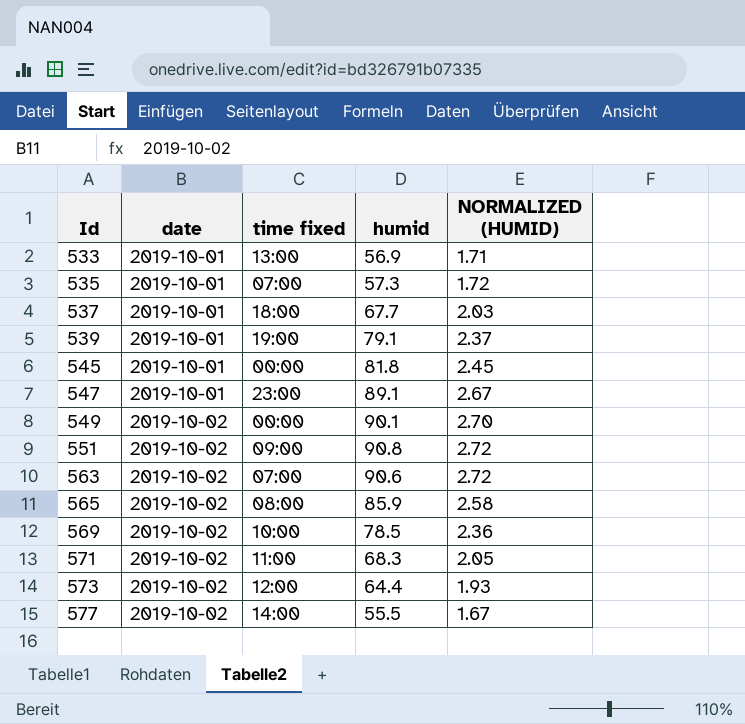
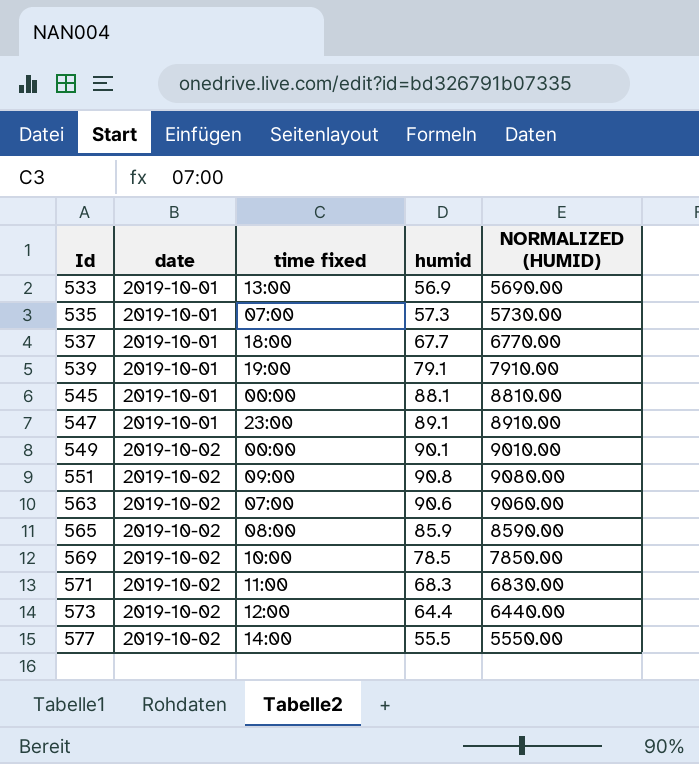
column NORMALIZED (HUMID) | formula: [humid] * 0.03 -> [humid] * 100
545 | humid: 81.8 -> 88.1

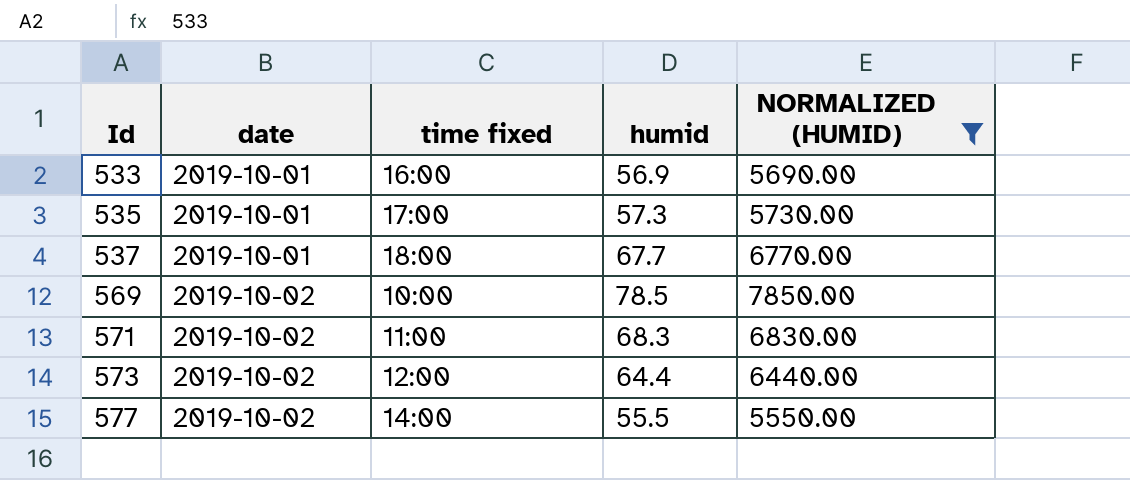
filter: none -> NORMALIZED (HUMID) <= 7850.00
533 | time fixed: 13:00 -> 16:00
535 | time fixed: 07:00 -> 17:00

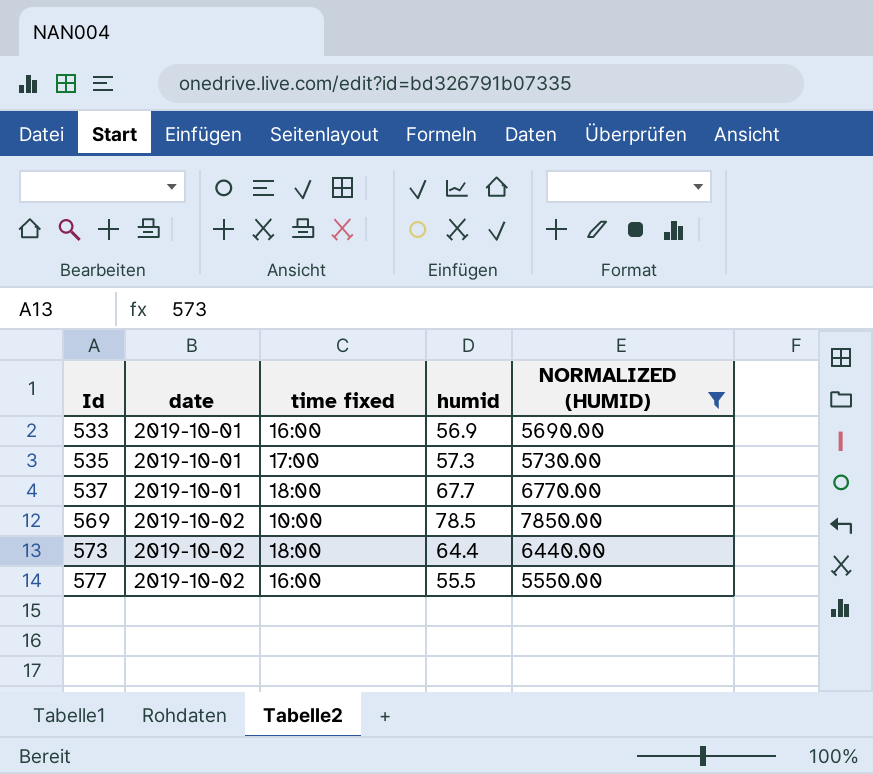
row 571: 2019-10-02 | 11:00 | 68.3 | 6830.00 -> none
573 | time fixed: 12:00 -> 18:00
577 | time fixed: 14:00 -> 16:00

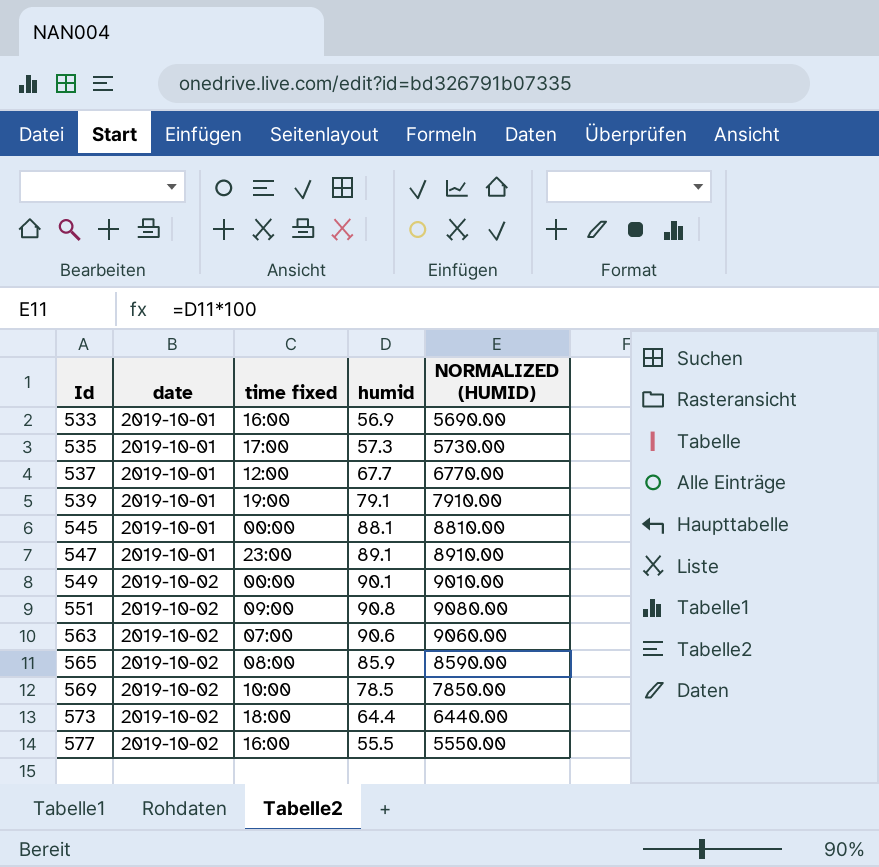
filter: NORMALIZED (HUMID) <= 7850.00 -> none
537 | time fixed: 18:00 -> 12:00

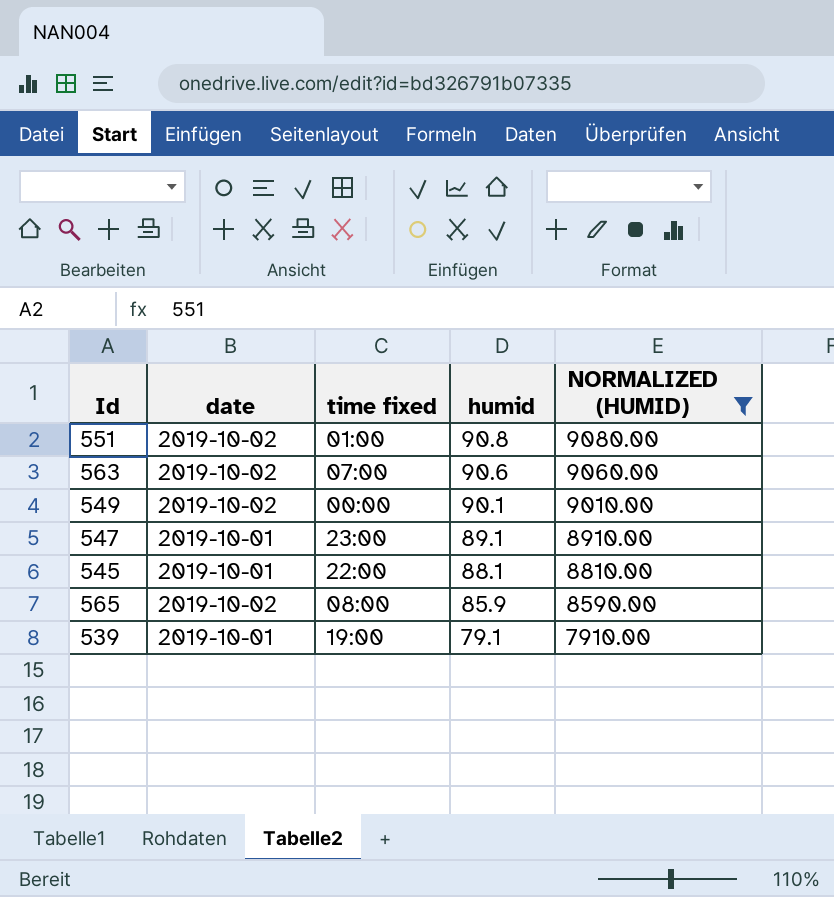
filter: none -> NORMALIZED (HUMID) >= 7910.00
row order: Id ascending -> humid descending
551 | time fixed: 09:00 -> 01:00
545 | time fixed: 00:00 -> 22:00

